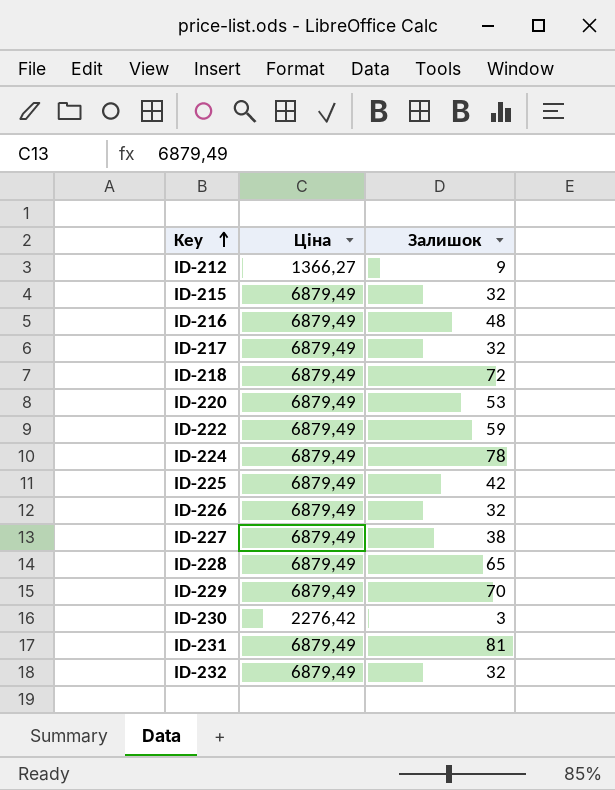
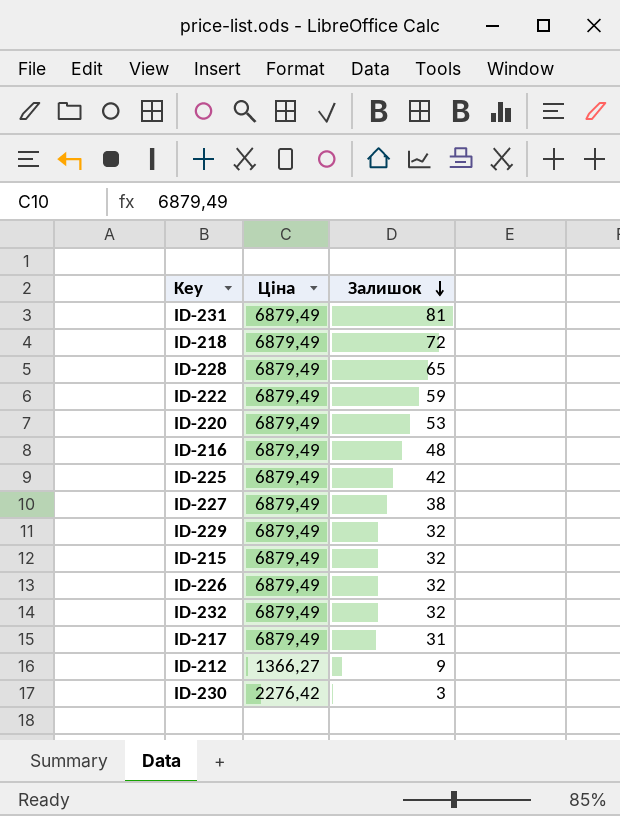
row order: Key ascending -> Залишок descending
row ID-224: 6879,49 | 78 -> none
ID-229 | Залишок: 70 -> 32
ID-217 | Залишок: 32 -> 31

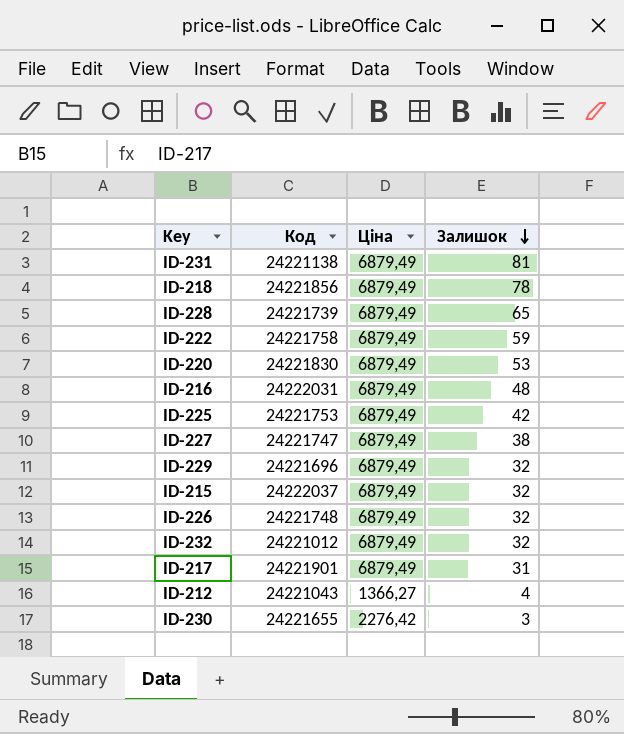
column Код | position: none -> 2
ID-218 | Залишок: 72 -> 78
ID-212 | Залишок: 9 -> 4

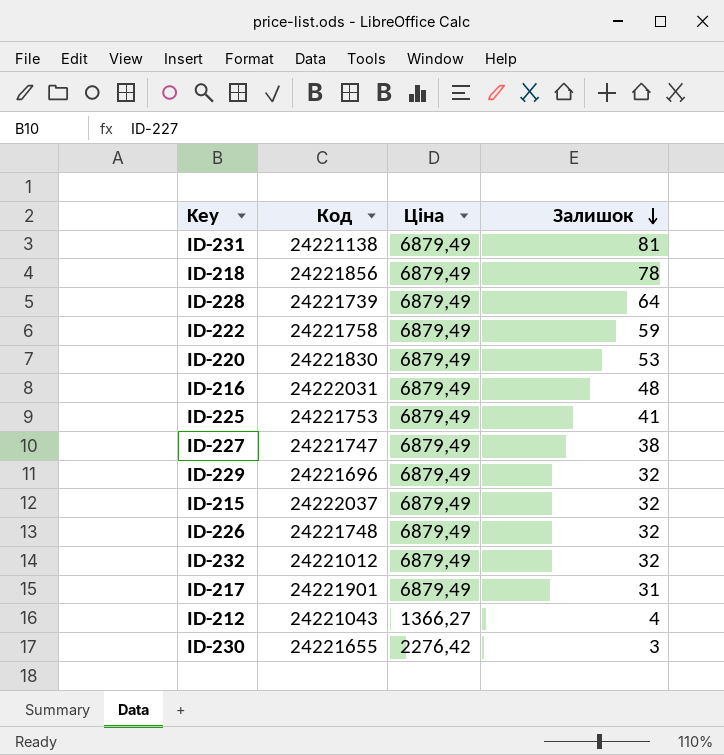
ID-228 | Залишок: 65 -> 64
ID-225 | Залишок: 42 -> 41

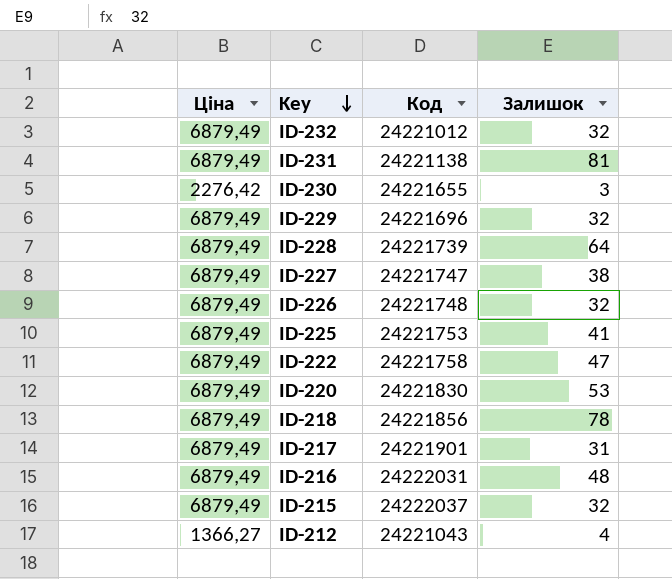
row order: Залишок descending -> Key descending
column Ціна | position: 3 -> 1
ID-222 | Залишок: 59 -> 47

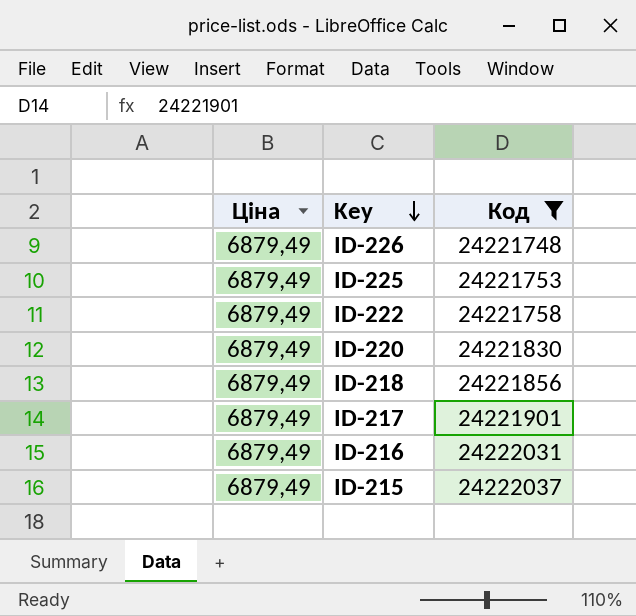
filter: none -> Код >= 24221748
column Залишок | position: 4 -> none

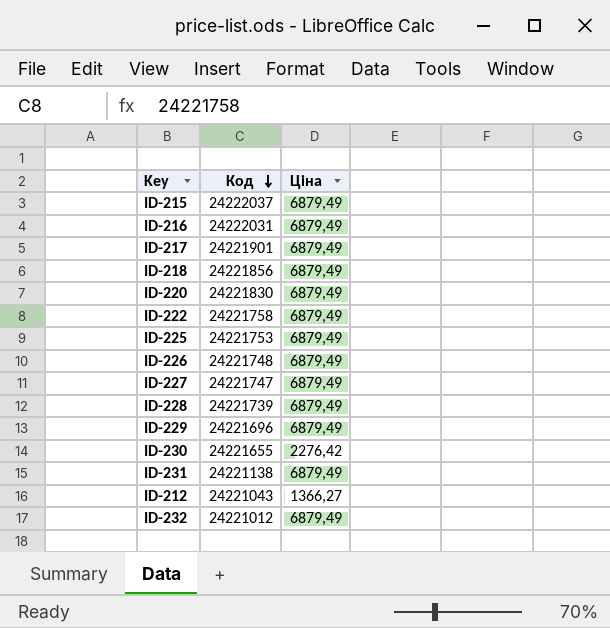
filter: Код >= 24221748 -> none
row order: Key descending -> Код descending
column Ціна | position: 1 -> 3

